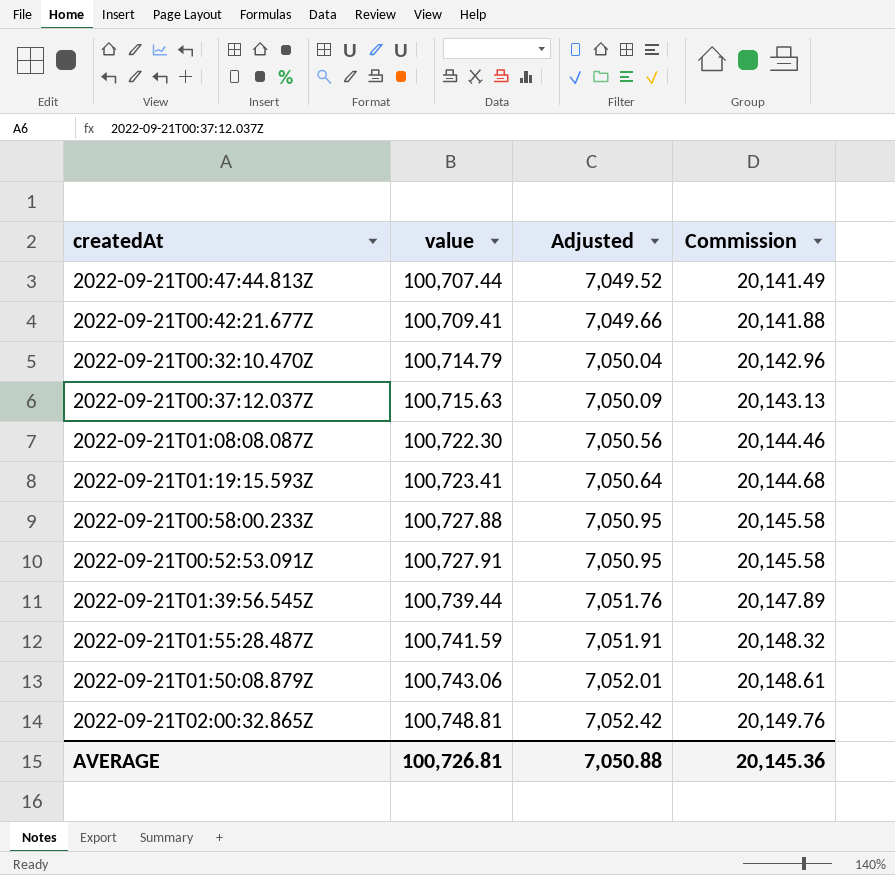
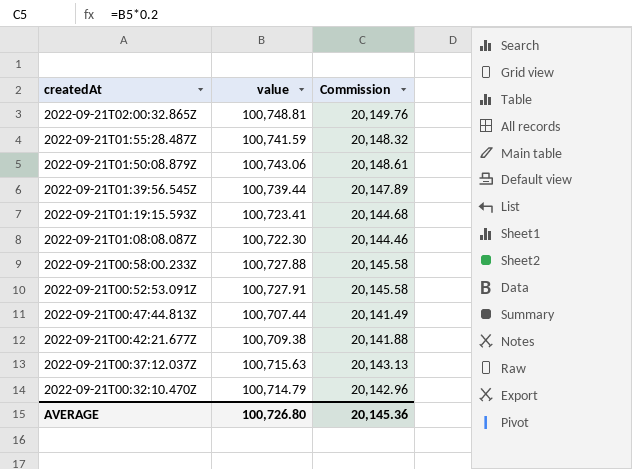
row order: value ascending -> createdAt descending
column Adjusted | formula: [value] * 0.07 -> none
2022-09-21T00:42:21.677Z | value: 100,709.41 -> 100,709.38
AVERAGE | value: 100,726.81 -> 100,726.80

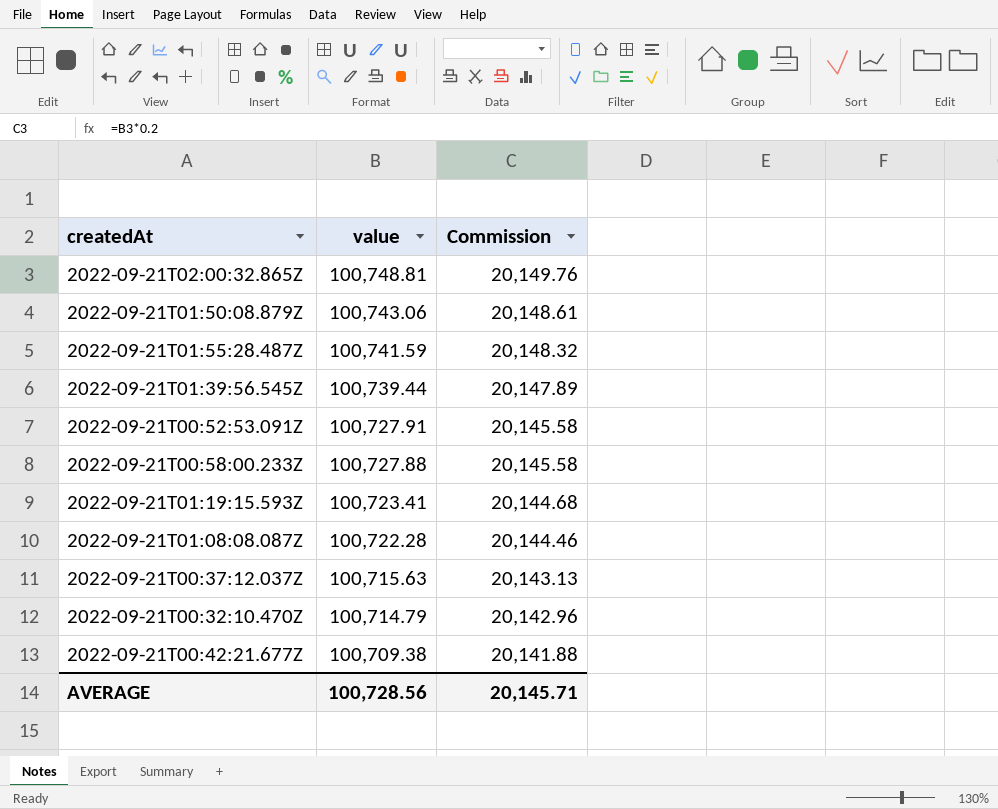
row order: createdAt descending -> value descending
row 2022-09-21T00:47:44.813Z: 100,707.44 | 20,141.49 -> none
2022-09-21T01:08:08.087Z | value: 100,722.30 -> 100,722.28
AVERAGE | value: 100,726.80 -> 100,728.56
AVERAGE | Commission: 20,145.36 -> 20,145.71

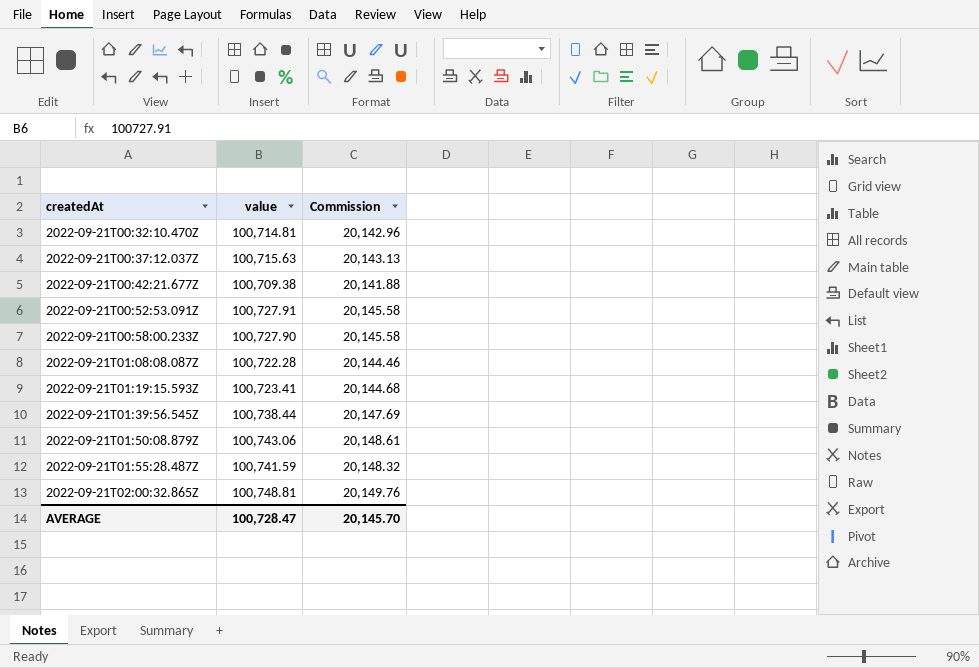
row order: value descending -> createdAt ascending
2022-09-21T00:32:10.470Z | value: 100,714.79 -> 100,714.81
2022-09-21T00:58:00.233Z | value: 100,727.88 -> 100,727.90
2022-09-21T01:39:56.545Z | value: 100,739.44 -> 100,738.44
2022-09-21T01:39:56.545Z | Commission: 20,147.89 -> 20,147.69
AVERAGE | value: 100,728.56 -> 100,728.47
AVERAGE | Commission: 20,145.71 -> 20,145.70

